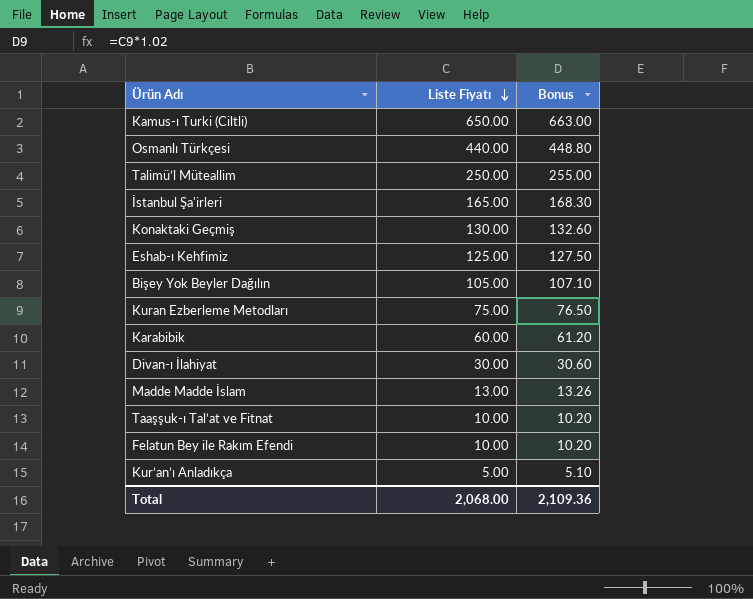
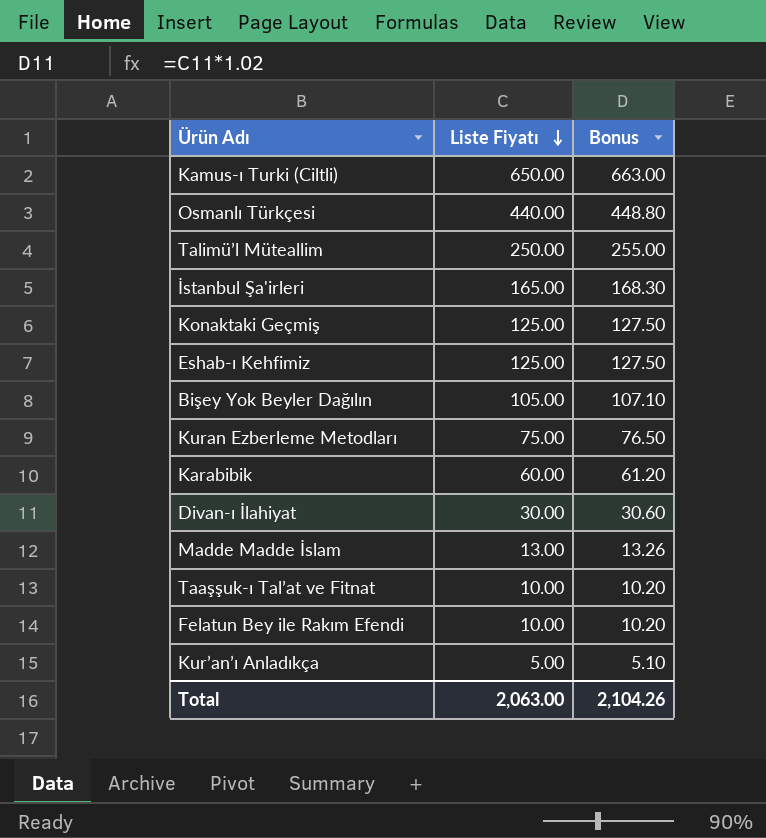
Konaktaki Geçmiş | Liste Fiyatı: 130.00 -> 125.00
Konaktaki Geçmiş | Bonus: 132.60 -> 127.50
Total | Liste Fiyatı: 2,068.00 -> 2,063.00
Total | Bonus: 2,109.36 -> 2,104.26

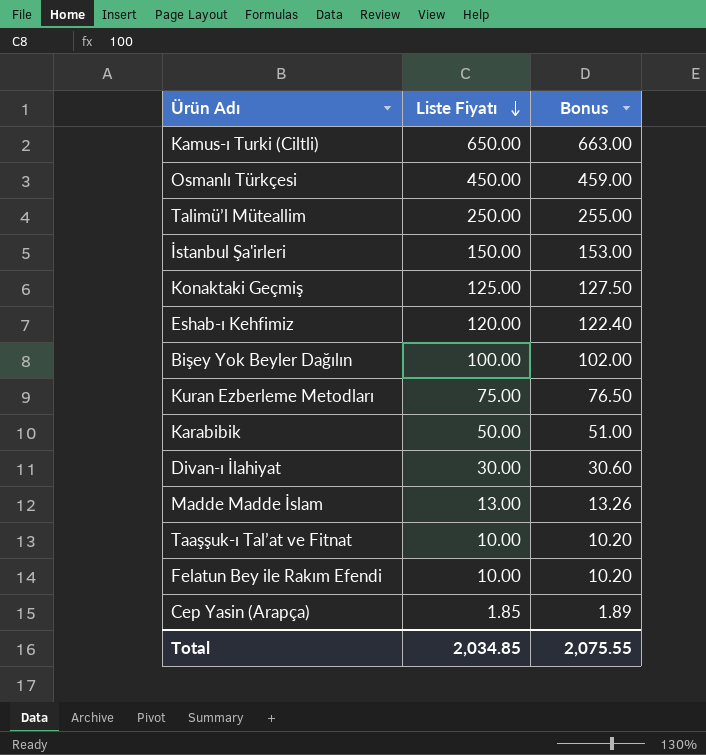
row Kur’an’ı Anladıkça: 5.00 | 5.10 -> none
Osmanlı Türkçesi | Liste Fiyatı: 440.00 -> 450.00
Osmanlı Türkçesi | Bonus: 448.80 -> 459.00
İstanbul Şa'irleri | Liste Fiyatı: 165.00 -> 150.00
İstanbul Şa'irleri | Bonus: 168.30 -> 153.00
Eshab-ı Kehfimiz | Liste Fiyatı: 125.00 -> 120.00
Eshab-ı Kehfimiz | Bonus: 127.50 -> 122.40
Bişey Yok Beyler Dağılın | Liste Fiyatı: 105.00 -> 100.00
Bişey Yok Beyler Dağılın | Bonus: 107.10 -> 102.00
Karabibik | Liste Fiyatı: 60.00 -> 50.00
Karabibik | Bonus: 61.20 -> 51.00
row Cep Yasin (Arapça): none -> 1.85 | 1.89
Total | Liste Fiyatı: 2,063.00 -> 2,034.85
Total | Bonus: 2,104.26 -> 2,075.55

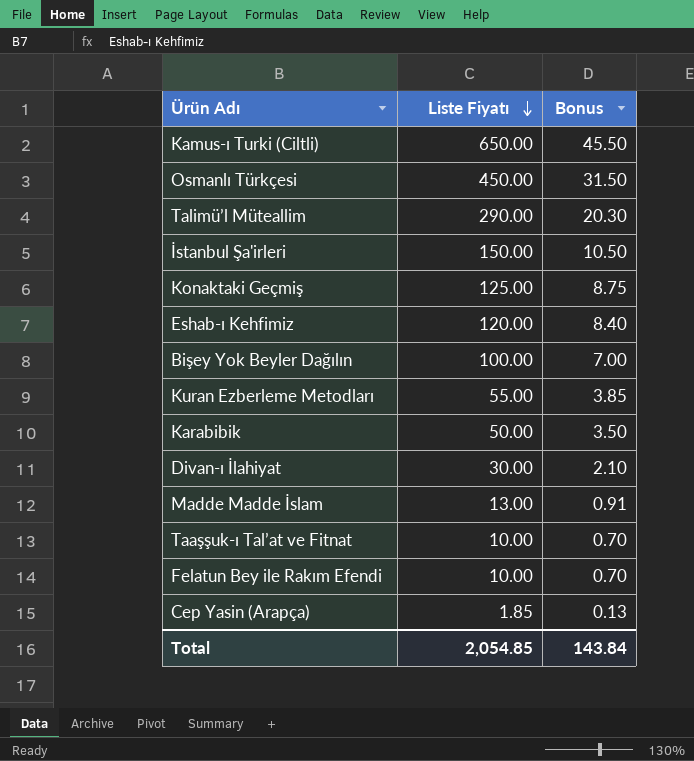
column Bonus | formula: [Liste Fiyatı] * 1.02 -> [Liste Fiyatı] * 0.07
Talimü’l Müteallim | Liste Fiyatı: 250.00 -> 290.00
Kuran Ezberleme Metodları | Liste Fiyatı: 75.00 -> 55.00
Total | Liste Fiyatı: 2,034.85 -> 2,054.85
Total | Bonus: 2,075.55 -> 143.84

